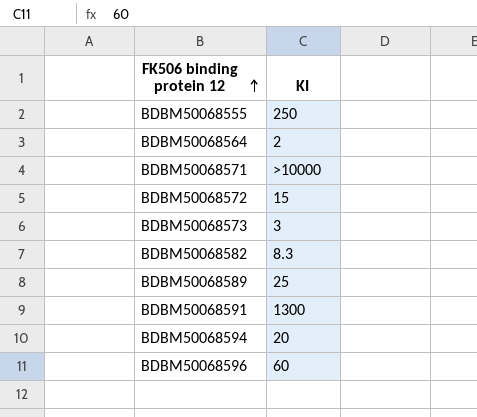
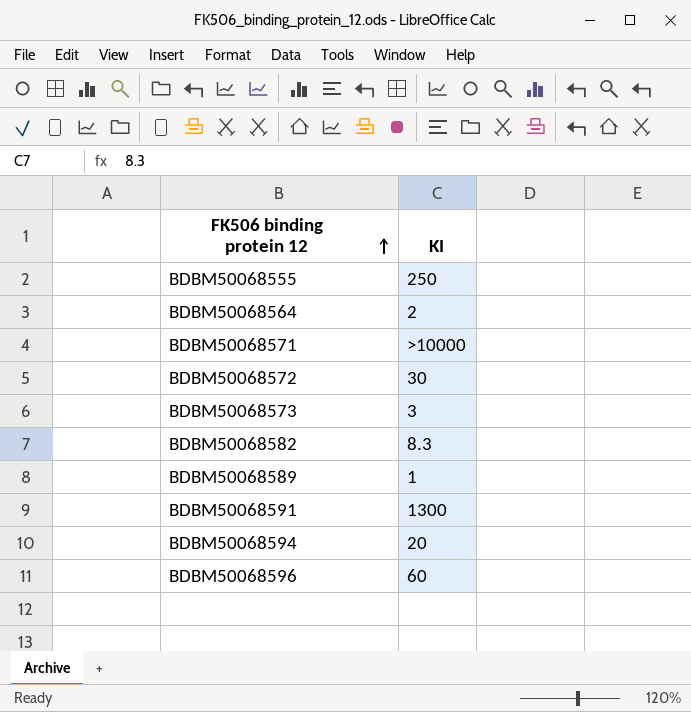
BDBM50068572 | KI: 15 -> 30
BDBM50068589 | KI: 25 -> 1

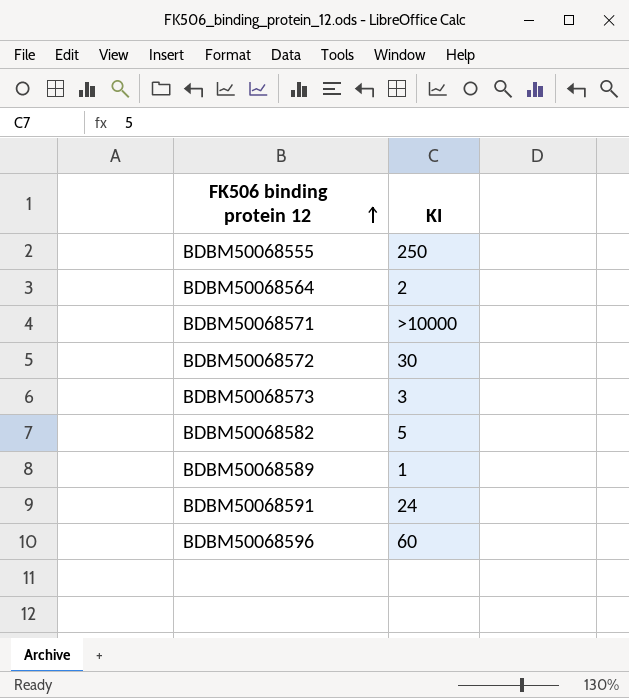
row BDBM50068594: 20 -> none
BDBM50068582 | KI: 8.3 -> 5
BDBM50068591 | KI: 1300 -> 24

